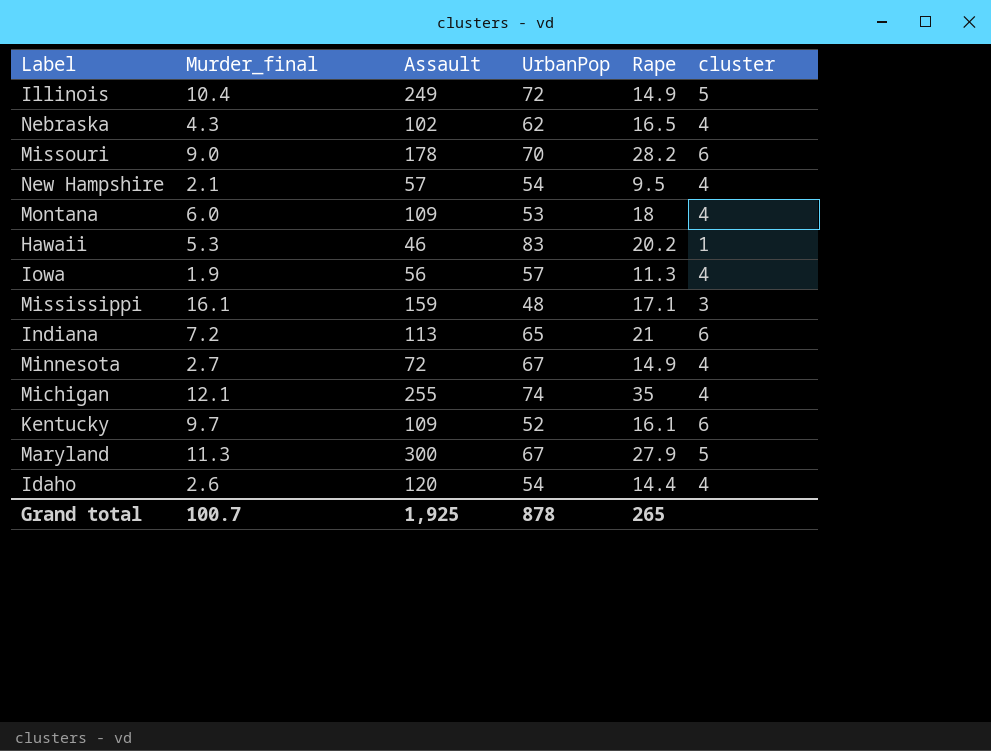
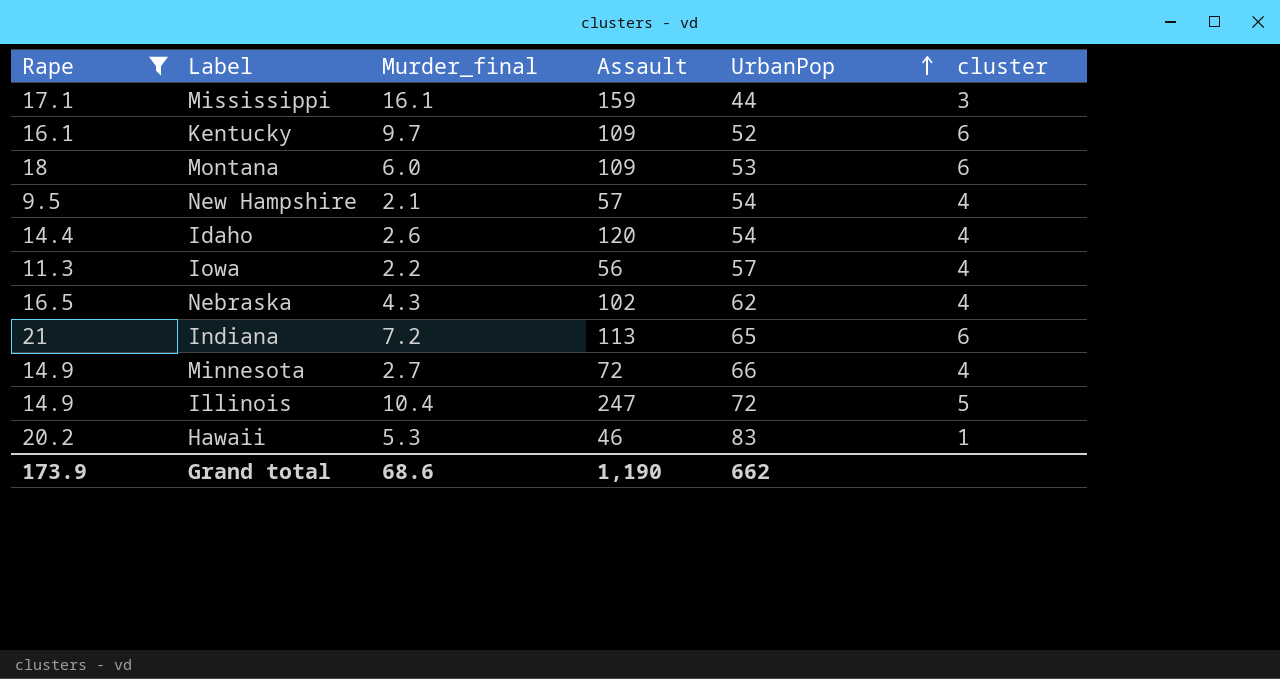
filter: none -> Rape <= 21
row order: none -> UrbanPop ascending
column Rape | position: 5 -> 1
Mississippi | UrbanPop: 48 -> 44
Montana | cluster: 4 -> 6
Iowa | Murder_final: 1.9 -> 2.2
Minnesota | UrbanPop: 67 -> 66
Illinois | Assault: 249 -> 247
Grand total | Rape: 265 -> 173.9
Grand total | Murder_final: 100.7 -> 68.6
Grand total | Assault: 1,925 -> 1,190
Grand total | UrbanPop: 878 -> 662

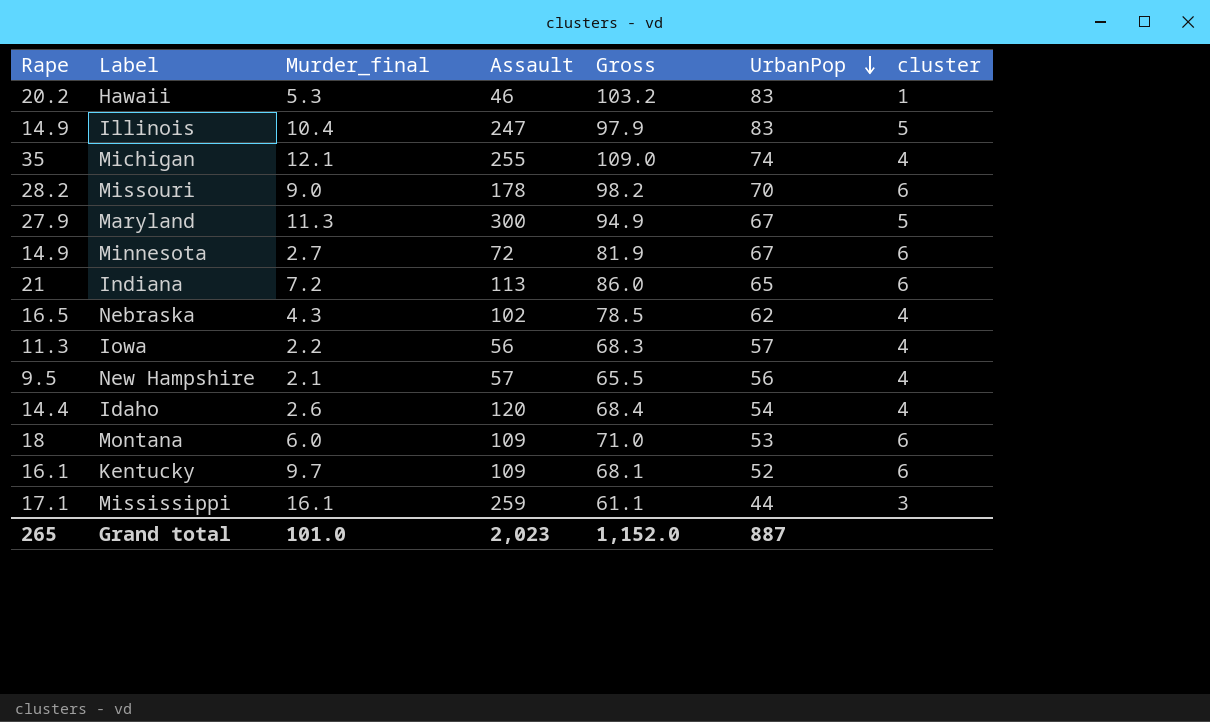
filter: Rape <= 21 -> none
row order: UrbanPop ascending -> UrbanPop descending
column Gross | formula: none -> [Rape] + [UrbanPop]
Illinois | UrbanPop: 72 -> 83
Minnesota | UrbanPop: 66 -> 67
Minnesota | cluster: 4 -> 6
New Hampshire | UrbanPop: 54 -> 56
Mississippi | Assault: 159 -> 259
Grand total | Rape: 173.9 -> 265
Grand total | Murder_final: 68.6 -> 101.0
Grand total | Assault: 1,190 -> 2,023
Grand total | UrbanPop: 662 -> 887

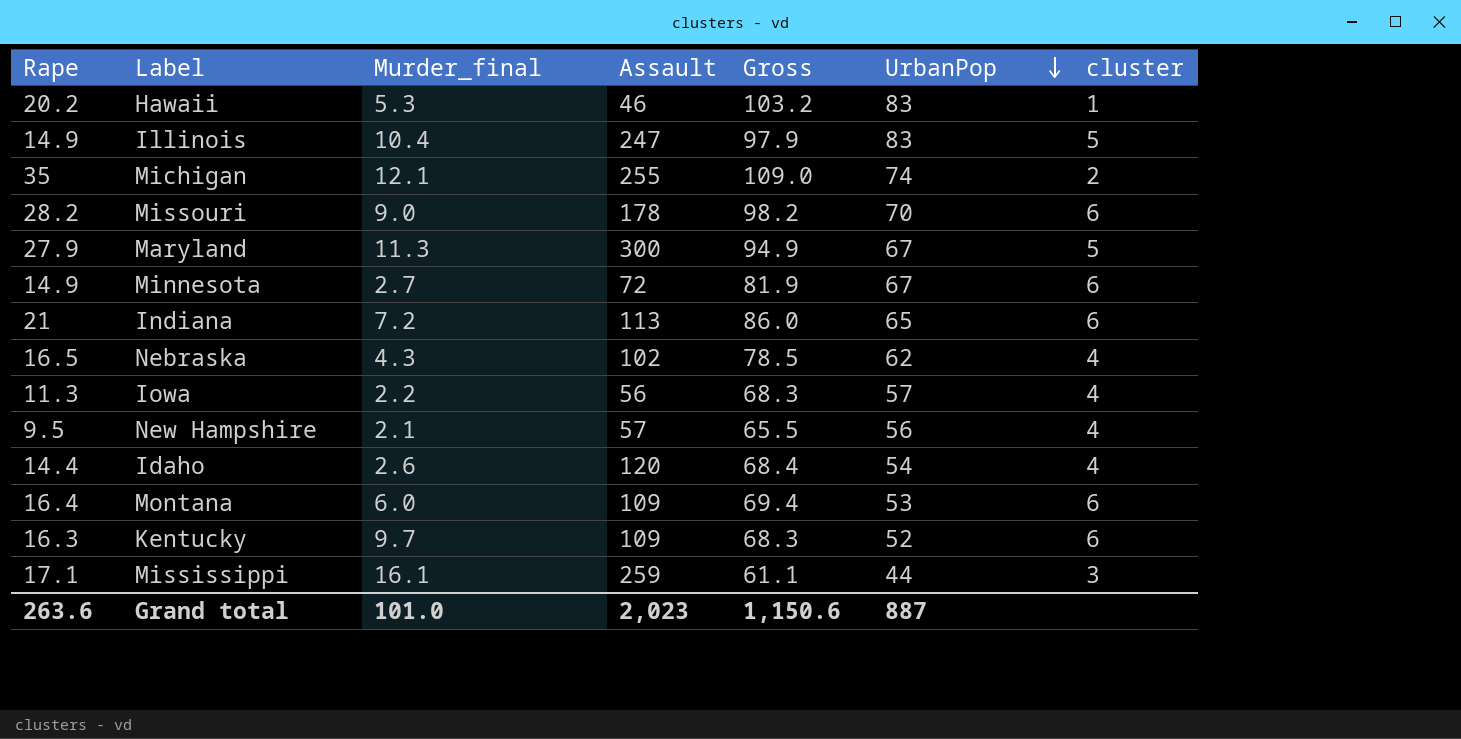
Michigan | cluster: 4 -> 2
Montana | Rape: 18 -> 16.4
Montana | Gross: 71.0 -> 69.4
Kentucky | Rape: 16.1 -> 16.3
Kentucky | Gross: 68.1 -> 68.3
Grand total | Rape: 265 -> 263.6
Grand total | Gross: 1,152.0 -> 1,150.6

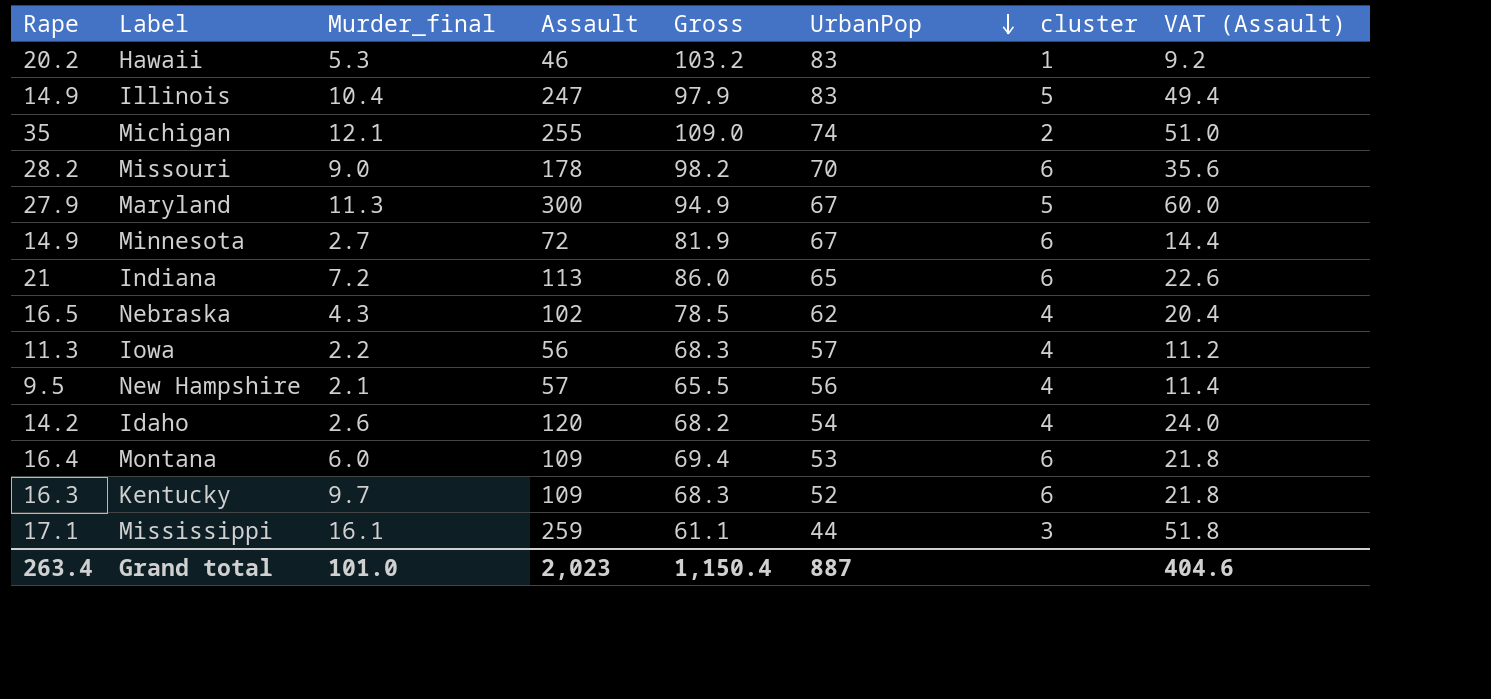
column VAT (Assault) | formula: none -> [Assault] * 0.2
Idaho | Rape: 14.4 -> 14.2
Idaho | Gross: 68.4 -> 68.2
Grand total | Rape: 263.6 -> 263.4
Grand total | Gross: 1,150.6 -> 1,150.4

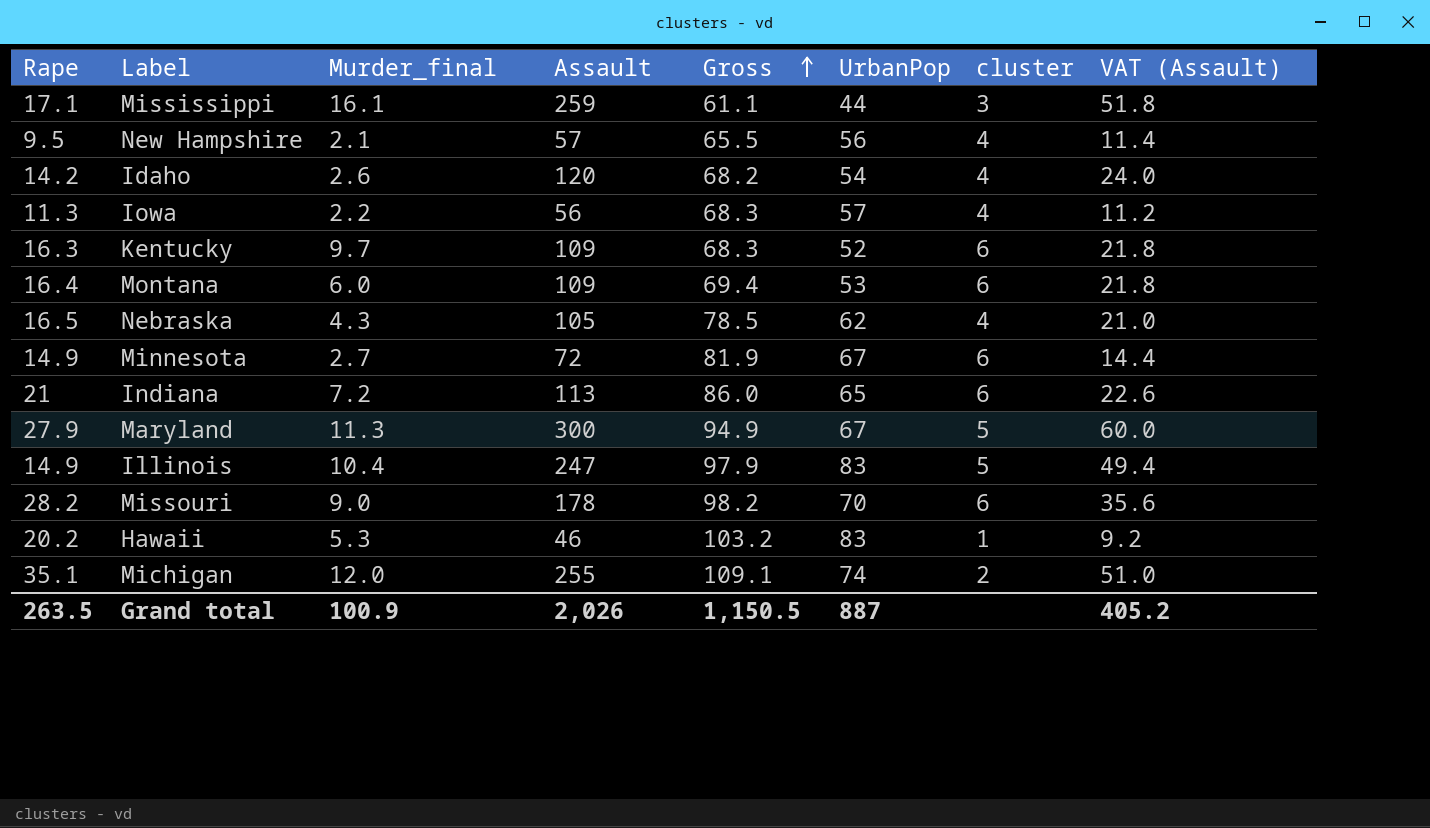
row order: UrbanPop descending -> Gross ascending
Nebraska | Assault: 102 -> 105
Nebraska | VAT (Assault): 20.4 -> 21.0
Michigan | Rape: 35 -> 35.1
Michigan | Murder_final: 12.1 -> 12.0
Michigan | Gross: 109.0 -> 109.1
Grand total | Rape: 263.4 -> 263.5
Grand total | Murder_final: 101.0 -> 100.9
Grand total | Assault: 2,023 -> 2,026
Grand total | Gross: 1,150.4 -> 1,150.5
Grand total | VAT (Assault): 404.6 -> 405.2

